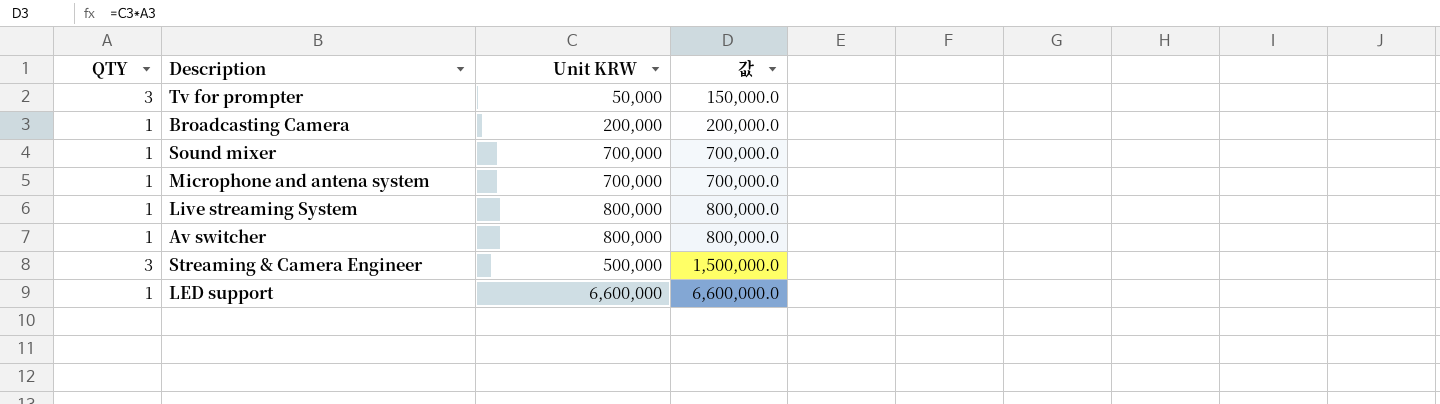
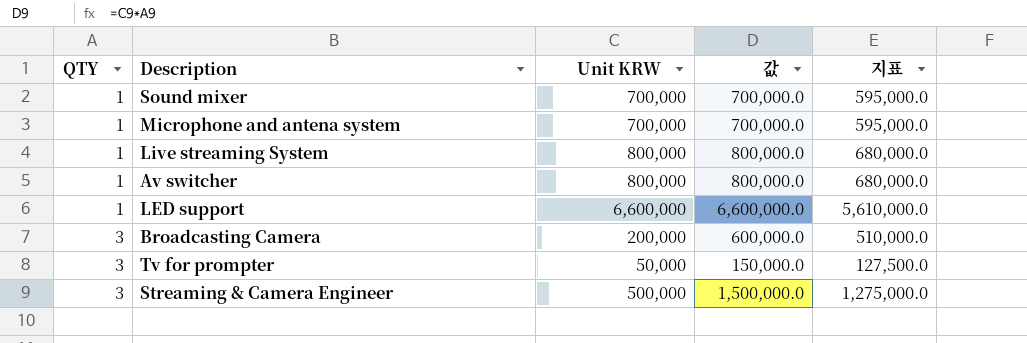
row order: 값 ascending -> QTY ascending
column 지표 | formula: none -> [값] * 0.85
Broadcasting Camera | QTY: 1 -> 3
Broadcasting Camera | 값: 200,000.0 -> 600,000.0

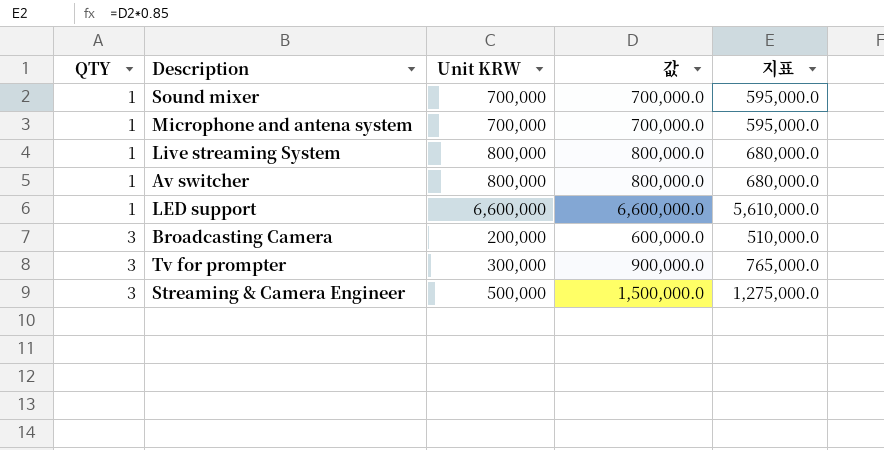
Tv for prompter | Unit KRW: 50,000 -> 300,000
Tv for prompter | 값: 150,000.0 -> 900,000.0
Tv for prompter | 지표: 127,500.0 -> 765,000.0

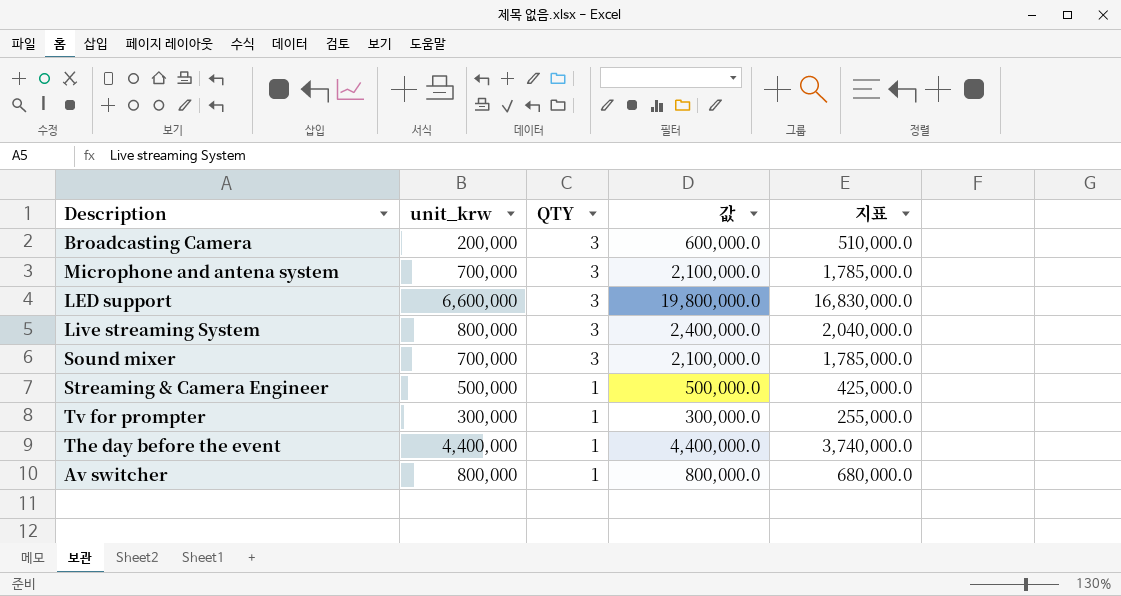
row order: QTY ascending -> QTY descending
column name: Unit KRW -> unit_krw
column QTY | position: 1 -> 3
Microphone and antena system | QTY: 1 -> 3
Microphone and antena system | 값: 700,000.0 -> 2,100,000.0
Microphone and antena system | 지표: 595,000.0 -> 1,785,000.0
LED support | QTY: 1 -> 3
LED support | 값: 6,600,000.0 -> 19,800,000.0
LED support | 지표: 5,610,000.0 -> 16,830,000.0
Live streaming System | QTY: 1 -> 3
Live streaming System | 값: 800,000.0 -> 2,400,000.0
Live streaming System | 지표: 680,000.0 -> 2,040,000.0
Sound mixer | QTY: 1 -> 3
Sound mixer | 값: 700,000.0 -> 2,100,000.0
Sound mixer | 지표: 595,000.0 -> 1,785,000.0
Streaming & Camera Engineer | QTY: 3 -> 1
Streaming & Camera Engineer | 값: 1,500,000.0 -> 500,000.0
Streaming & Camera Engineer | 지표: 1,275,000.0 -> 425,000.0
Tv for prompter | QTY: 3 -> 1
Tv for prompter | 값: 900,000.0 -> 300,000.0
Tv for prompter | 지표: 765,000.0 -> 255,000.0
row The day before the event: none -> 4,400,000 | 1 | 4,400,000.0 | 3,740,000.0

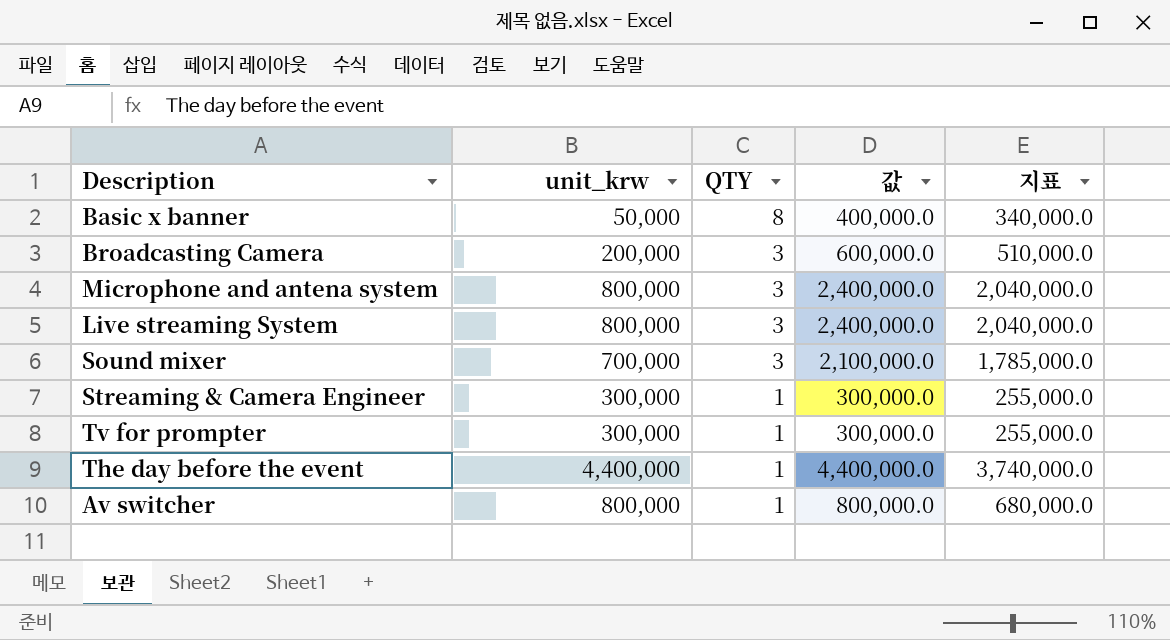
row LED support: 6,600,000 | 3 | 19,800,000.0 | 16,830,000.0 -> none
row Basic x banner: none -> 50,000 | 8 | 400,000.0 | 340,000.0
Microphone and antena system | unit_krw: 700,000 -> 800,000
Microphone and antena system | 값: 2,100,000.0 -> 2,400,000.0
Microphone and antena system | 지표: 1,785,000.0 -> 2,040,000.0
Streaming & Camera Engineer | unit_krw: 500,000 -> 300,000
Streaming & Camera Engineer | 값: 500,000.0 -> 300,000.0
Streaming & Camera Engineer | 지표: 425,000.0 -> 255,000.0

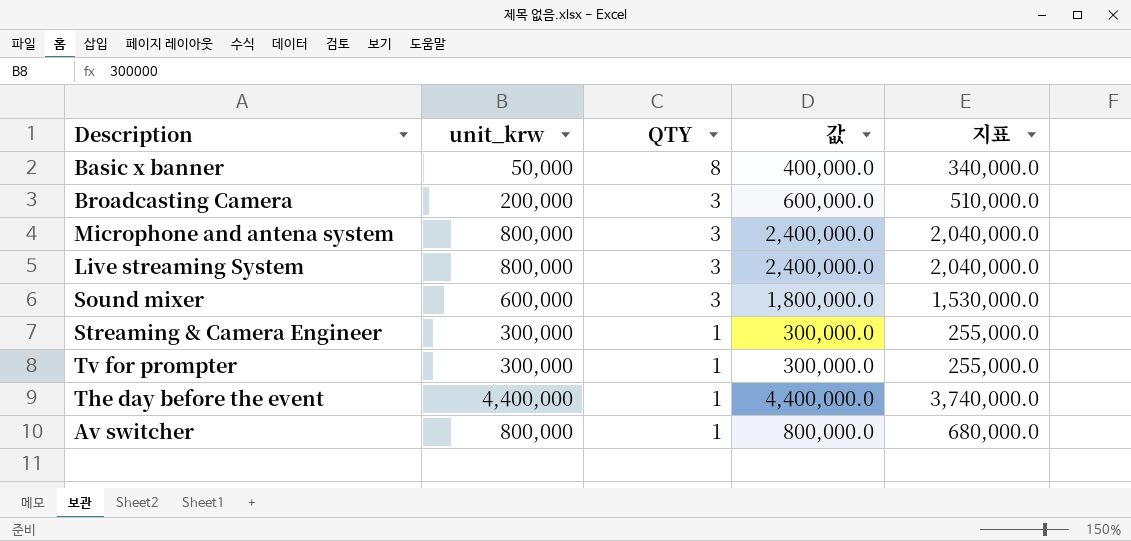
Sound mixer | unit_krw: 700,000 -> 600,000
Sound mixer | 값: 2,100,000.0 -> 1,800,000.0
Sound mixer | 지표: 1,785,000.0 -> 1,530,000.0

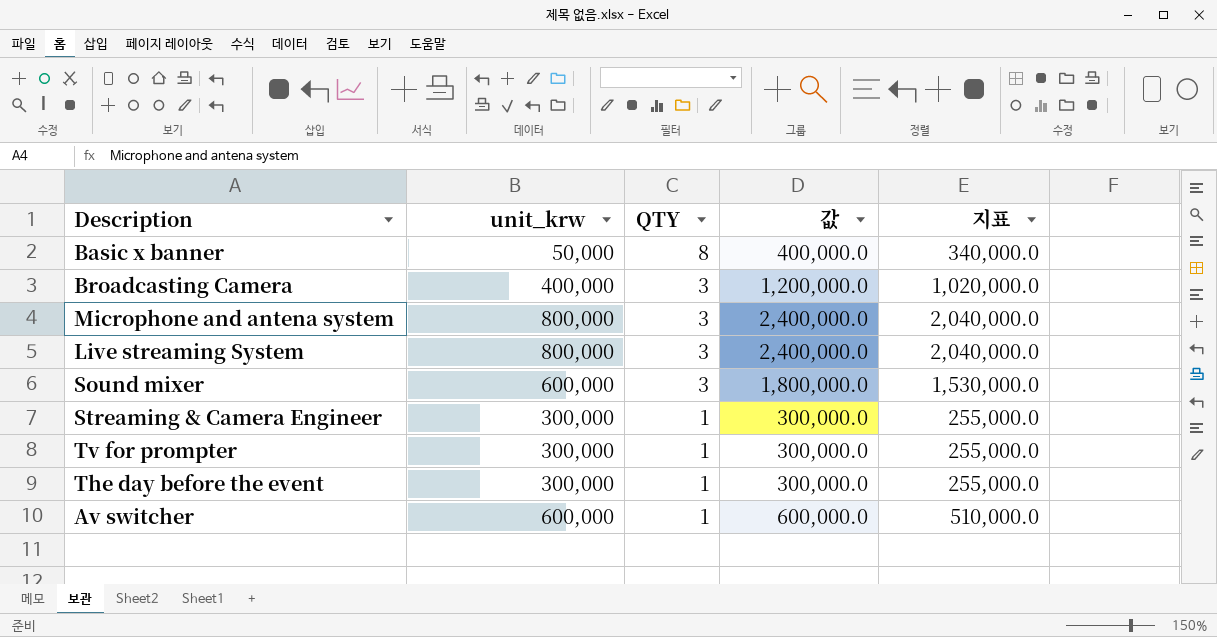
Broadcasting Camera | unit_krw: 200,000 -> 400,000
Broadcasting Camera | 값: 600,000.0 -> 1,200,000.0
Broadcasting Camera | 지표: 510,000.0 -> 1,020,000.0
The day before the event | unit_krw: 4,400,000 -> 300,000
The day before the event | 값: 4,400,000.0 -> 300,000.0
The day before the event | 지표: 3,740,000.0 -> 255,000.0
Av switcher | unit_krw: 800,000 -> 600,000
Av switcher | 값: 800,000.0 -> 600,000.0
Av switcher | 지표: 680,000.0 -> 510,000.0

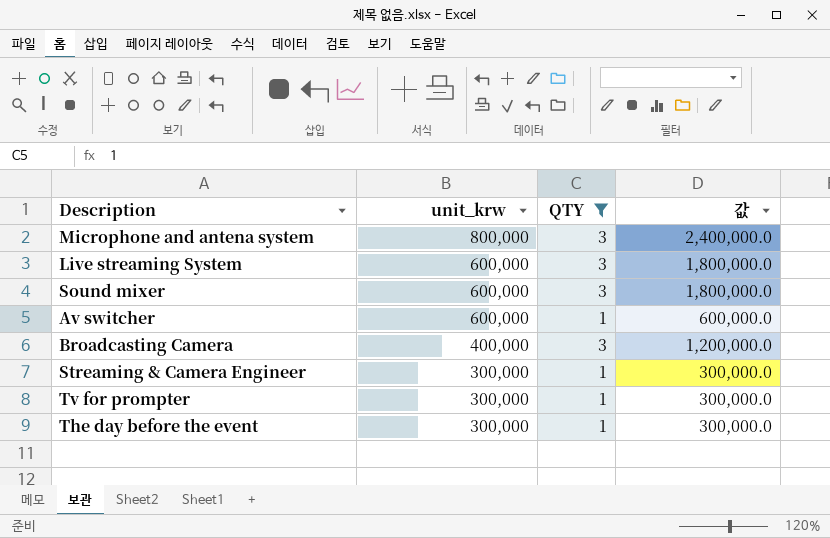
filter: none -> QTY != 8
row order: QTY descending -> unit_krw descending
column 지표 | formula: [값] * 0.85 -> none
Live streaming System | unit_krw: 800,000 -> 600,000
Live streaming System | 값: 2,400,000.0 -> 1,800,000.0

